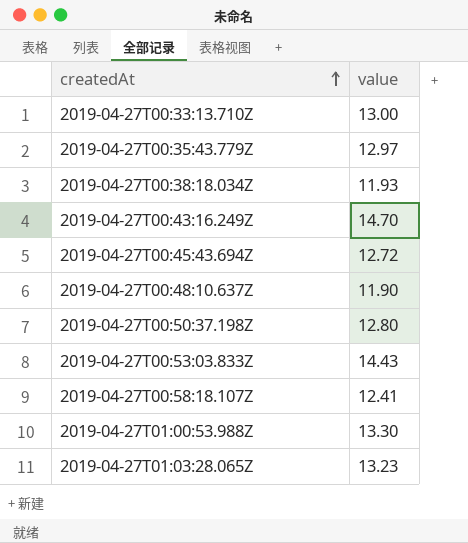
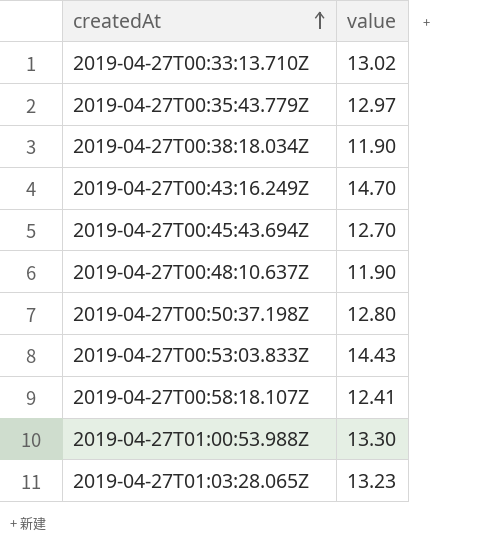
2019-04-27T00:33:13.710Z | value: 13.00 -> 13.02
2019-04-27T00:38:18.034Z | value: 11.93 -> 11.90
2019-04-27T00:45:43.694Z | value: 12.72 -> 12.70

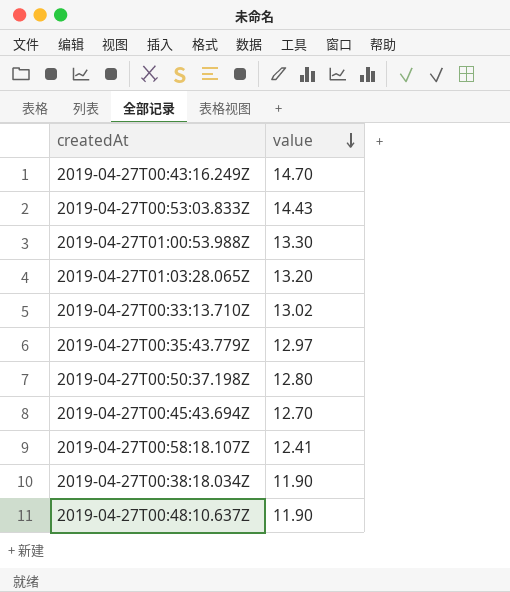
row order: createdAt ascending -> value descending
2019-04-27T01:03:28.065Z | value: 13.23 -> 13.20

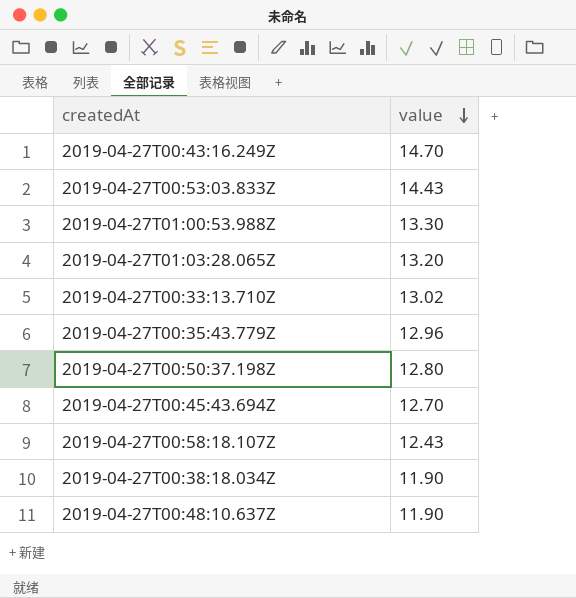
2019-04-27T00:35:43.779Z | value: 12.97 -> 12.96
2019-04-27T00:58:18.107Z | value: 12.41 -> 12.43

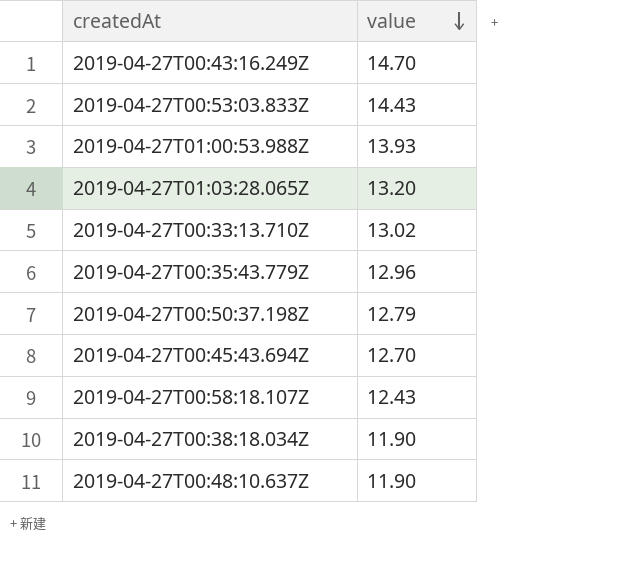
2019-04-27T01:00:53.988Z | value: 13.30 -> 13.93
2019-04-27T00:50:37.198Z | value: 12.80 -> 12.79

